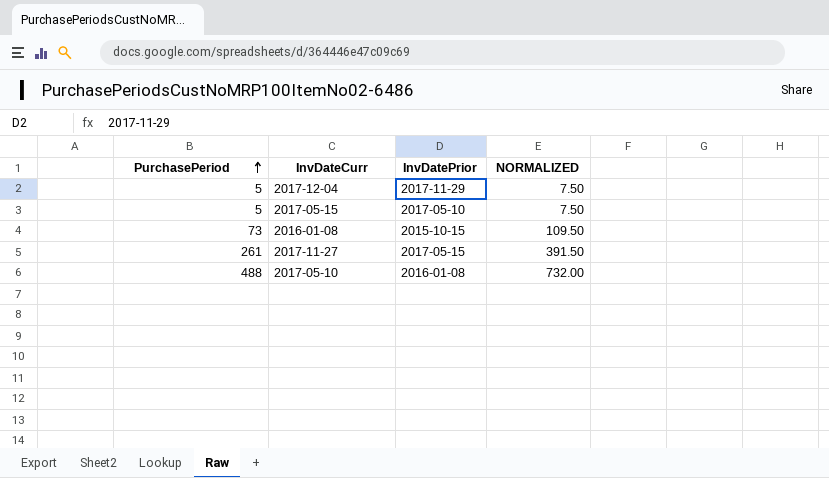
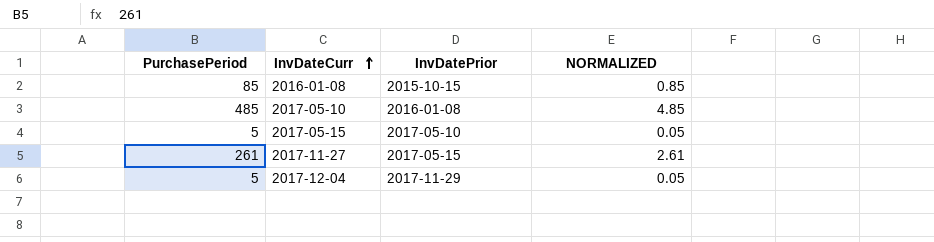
row order: PurchasePeriod ascending -> InvDateCurr ascending
column NORMALIZED | formula: [PurchasePeriod] * 1.5 -> [PurchasePeriod] * 0.01
2016-01-08 | PurchasePeriod: 73 -> 85
2017-05-10 | PurchasePeriod: 488 -> 485

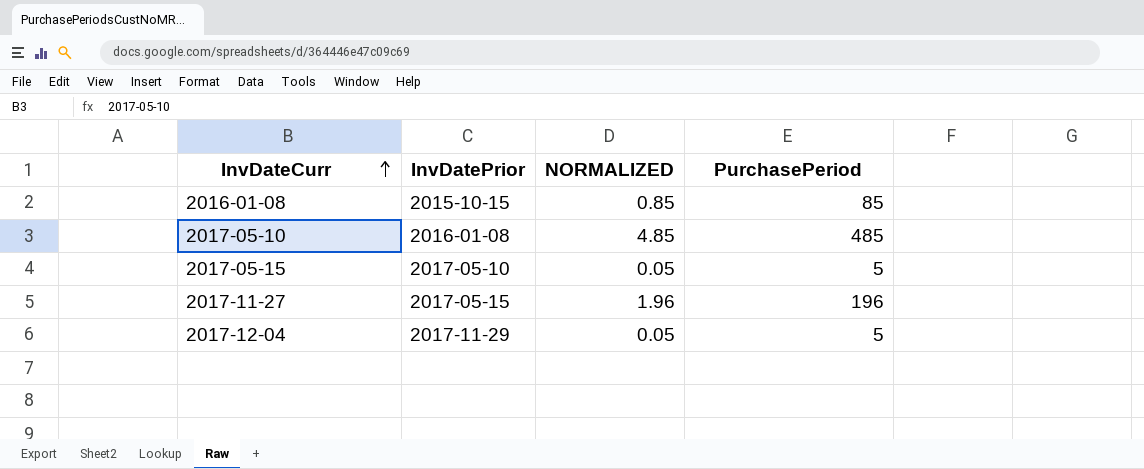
column PurchasePeriod | position: 1 -> 4
2017-11-27 | NORMALIZED: 2.61 -> 1.96
2017-11-27 | PurchasePeriod: 261 -> 196

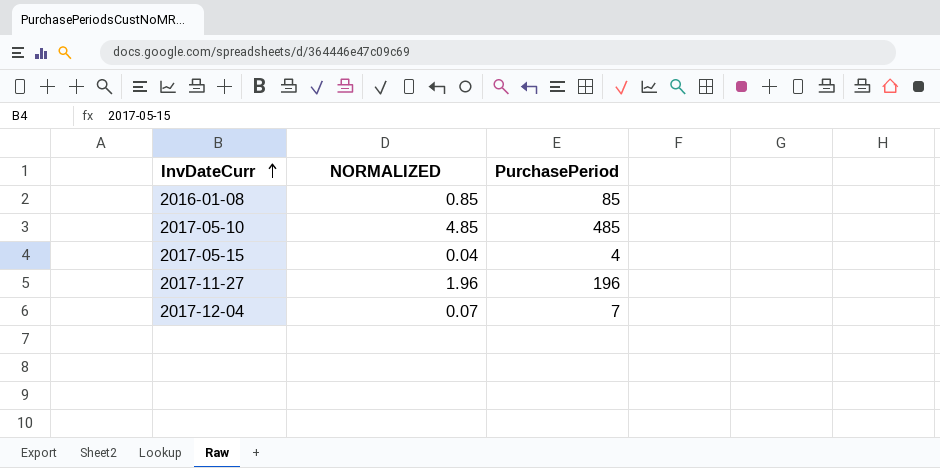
column InvDatePrior | position: 2 -> none
2017-05-15 | NORMALIZED: 0.05 -> 0.04
2017-05-15 | PurchasePeriod: 5 -> 4
2017-12-04 | NORMALIZED: 0.05 -> 0.07
2017-12-04 | PurchasePeriod: 5 -> 7

